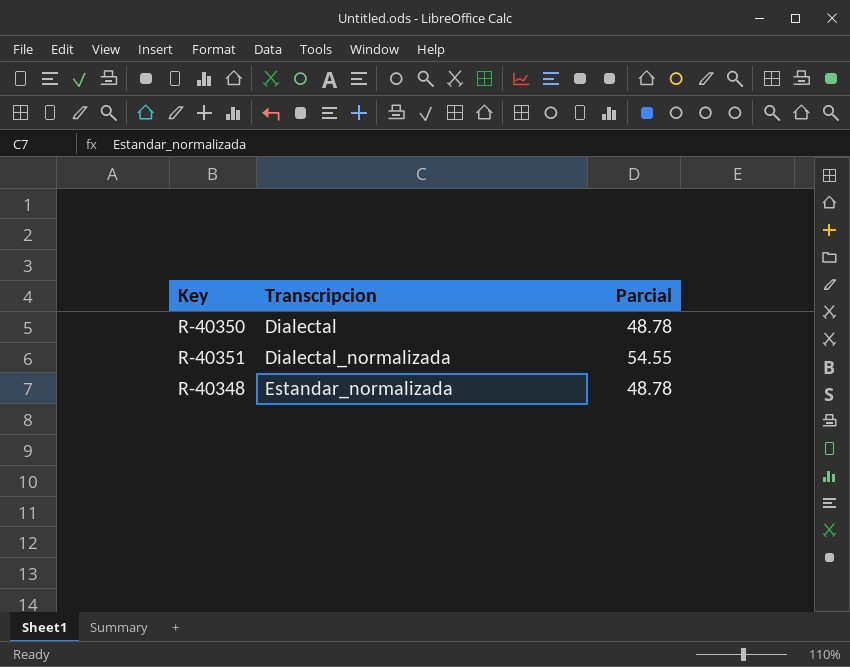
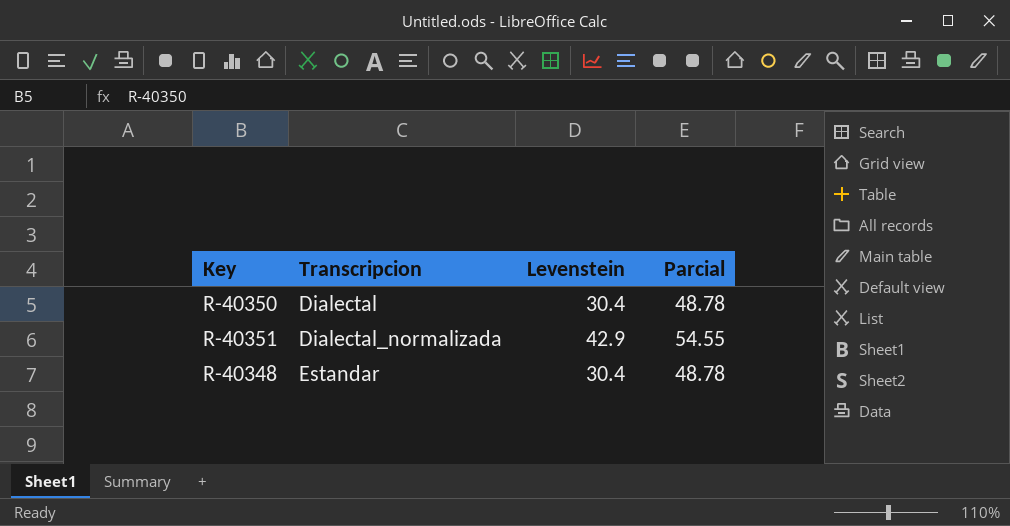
column Levenstein | position: none -> 3
R-40348 | Transcripcion: Estandar_normalizada -> Estandar

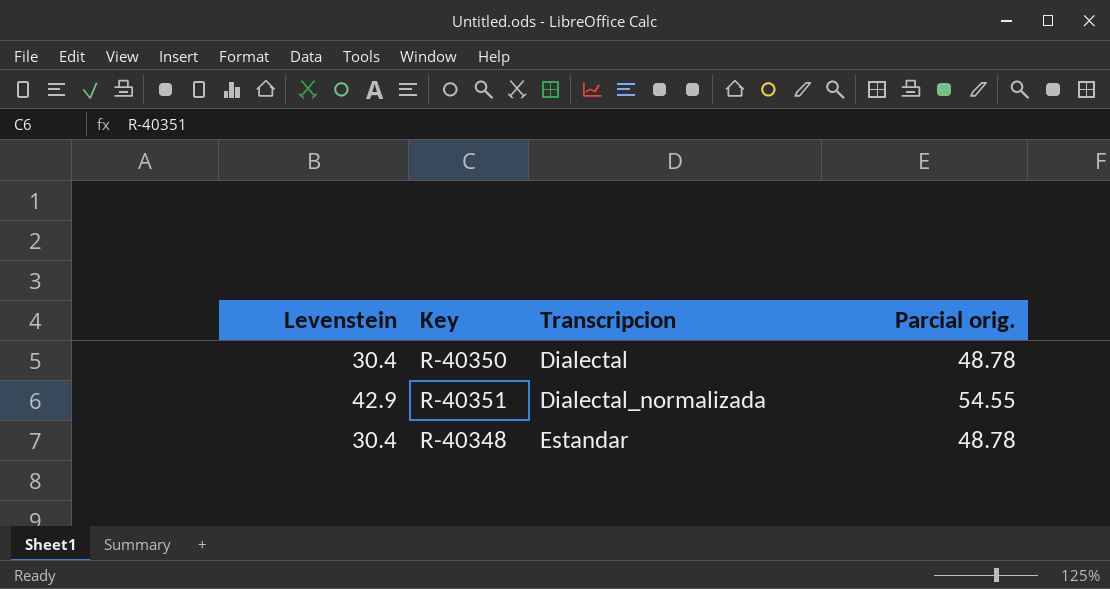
column Levenstein | position: 3 -> 1
column name: Parcial -> Parcial orig.

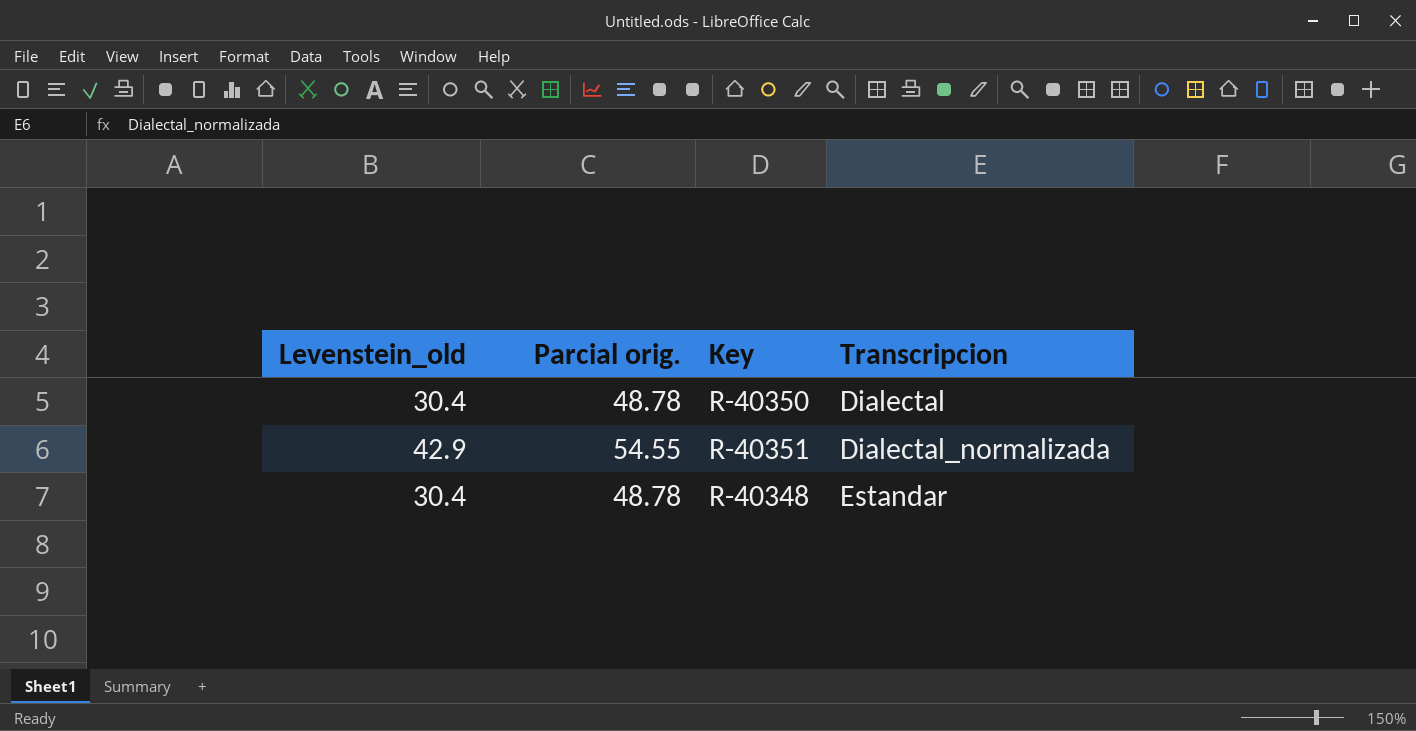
column name: Levenstein -> Levenstein_old
column Parcial orig. | position: 4 -> 2

